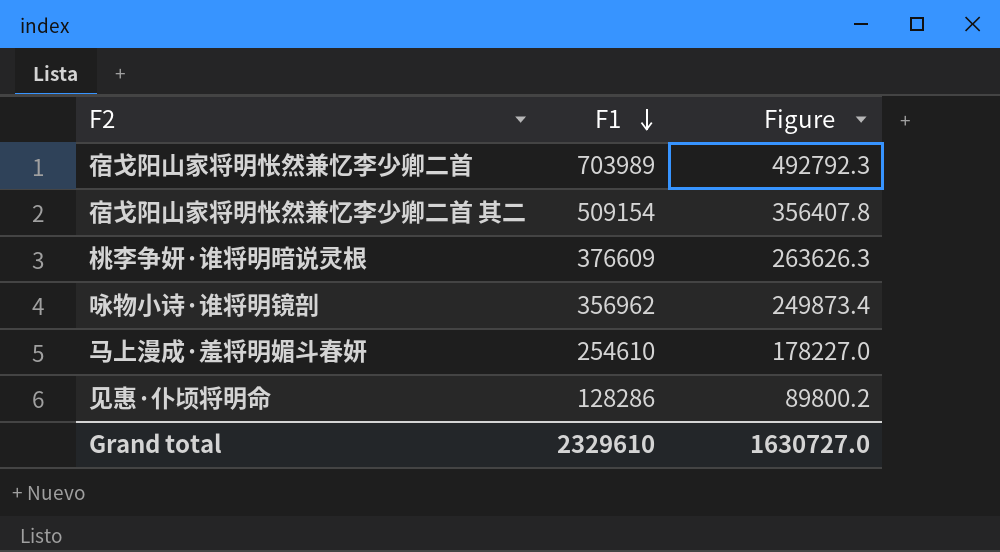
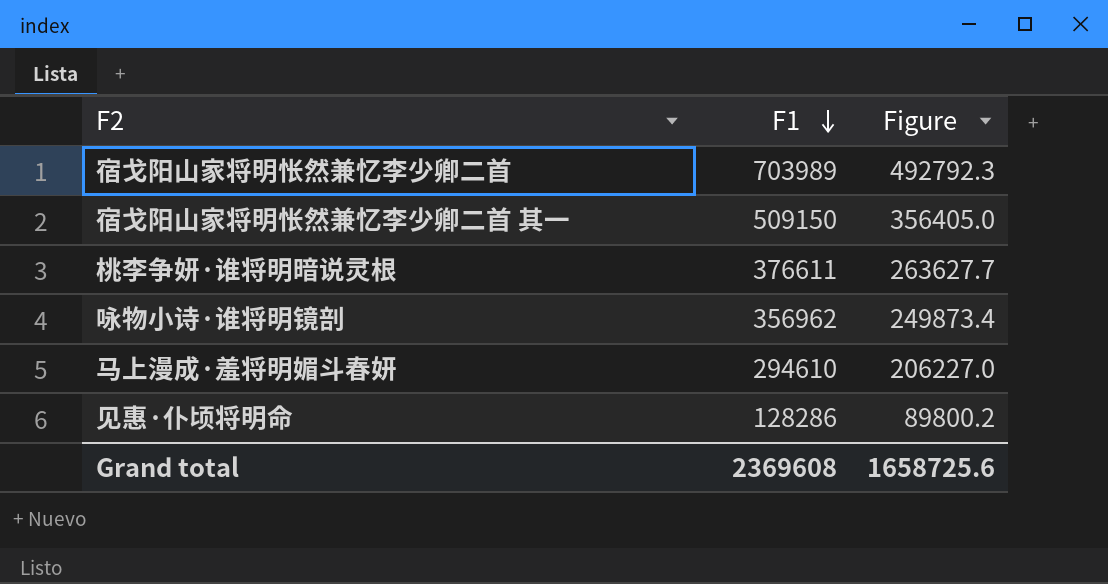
row 宿戈阳山家将明怅然兼忆李少卿二首 其二: 509154 | 356407.8 -> none
row 宿戈阳山家将明怅然兼忆李少卿二首 其一: none -> 509150 | 356405.0
桃李争妍·谁将明暗说灵根 | F1: 376609 -> 376611
桃李争妍·谁将明暗说灵根 | Figure: 263626.3 -> 263627.7
马上漫成·羞将明媚斗春妍 | F1: 254610 -> 294610
马上漫成·羞将明媚斗春妍 | Figure: 178227.0 -> 206227.0
Grand total | F1: 2329610 -> 2369608
Grand total | Figure: 1630727.0 -> 1658725.6

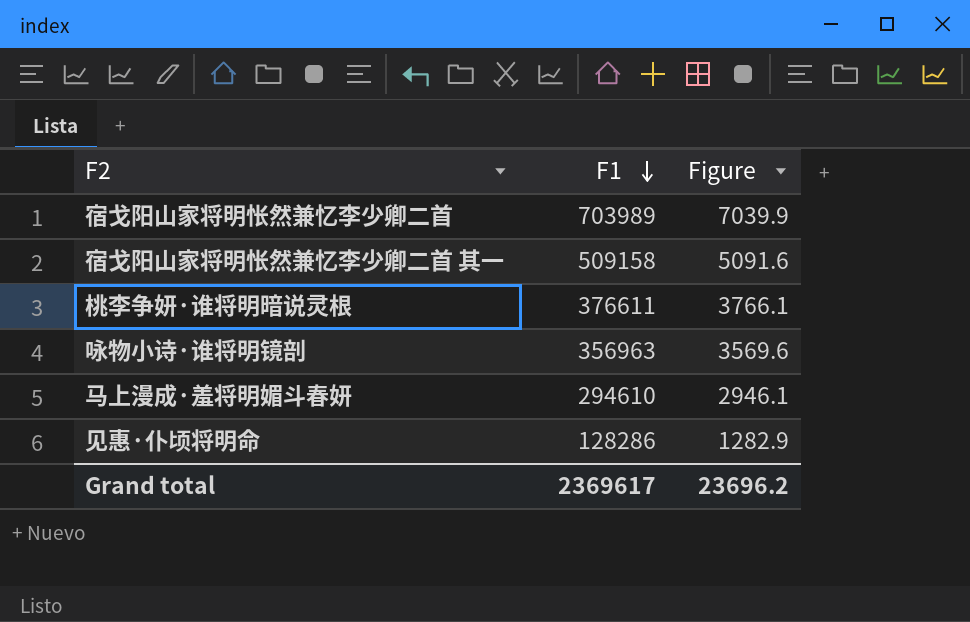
column Figure | formula: [F1] * 0.7 -> [F1] * 0.01
宿戈阳山家将明怅然兼忆李少卿二首 其一 | F1: 509150 -> 509158
咏物小诗·谁将明镜剖 | F1: 356962 -> 356963
Grand total | F1: 2369608 -> 2369617
Grand total | Figure: 1658725.6 -> 23696.2

